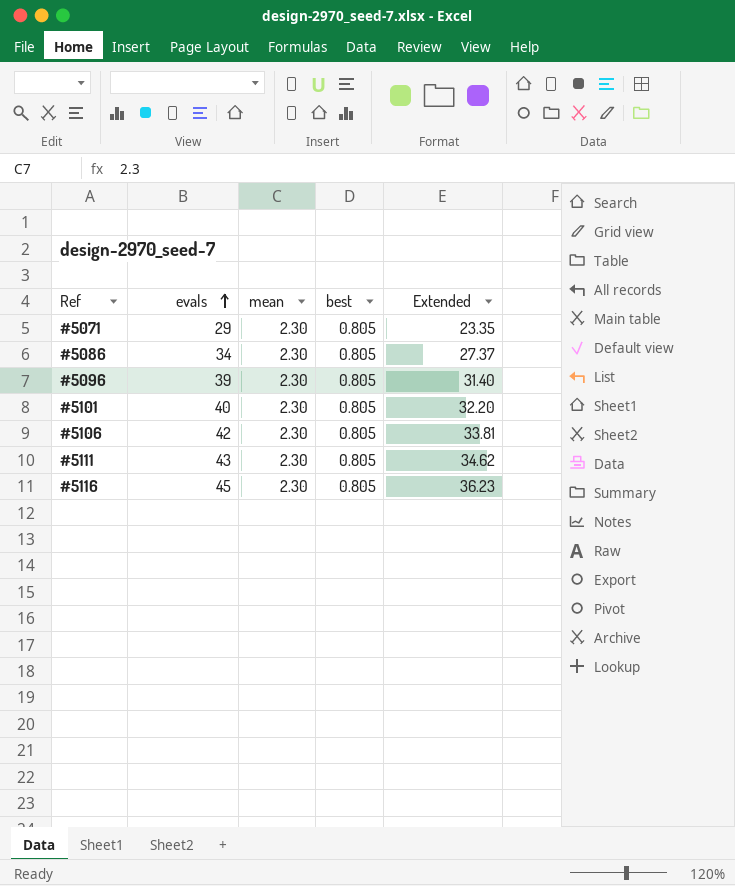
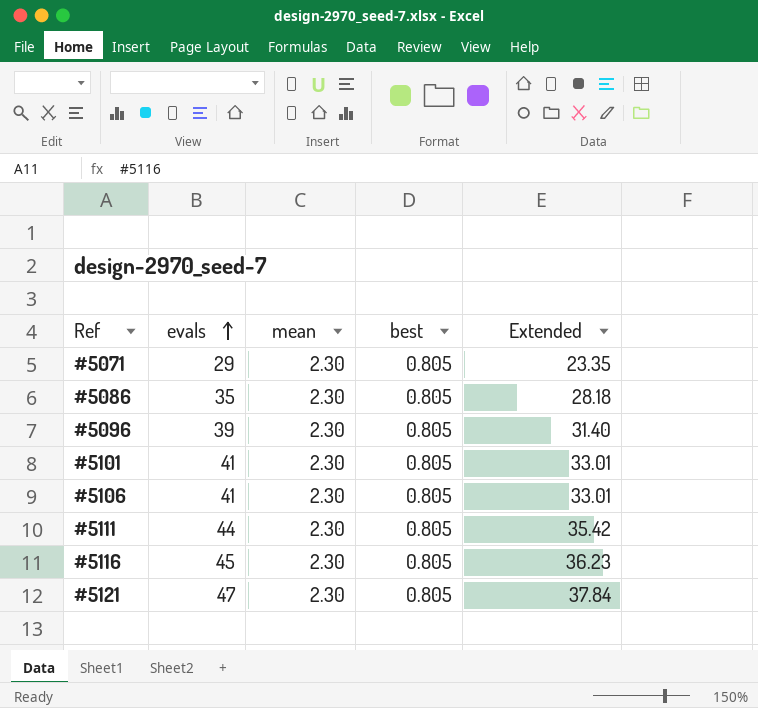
#5086 | evals: 34 -> 35
#5086 | Extended: 27.37 -> 28.18
#5101 | evals: 40 -> 41
#5101 | Extended: 32.20 -> 33.01
#5106 | evals: 42 -> 41
#5106 | Extended: 33.81 -> 33.01
#5111 | evals: 43 -> 44
#5111 | Extended: 34.62 -> 35.42
row #5121: none -> 47 | 2.30 | 0.805 | 37.84

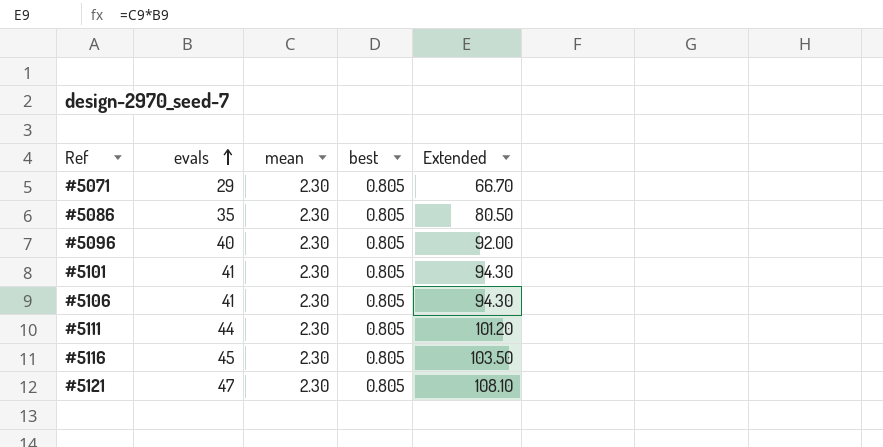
column Extended | formula: [evals] * [best] -> [evals] * [mean]
#5096 | evals: 39 -> 40

